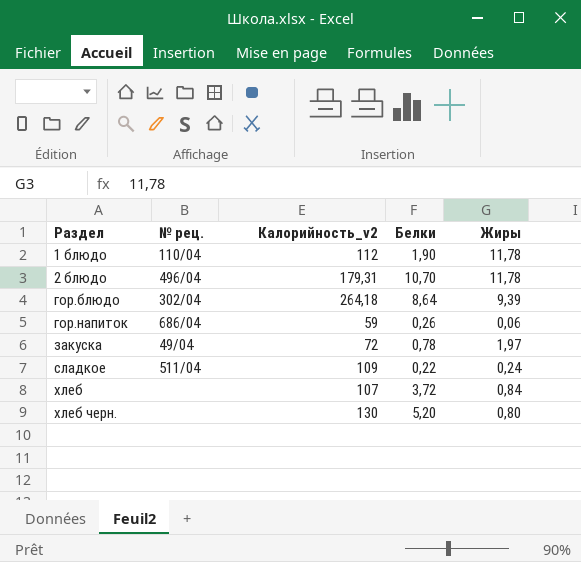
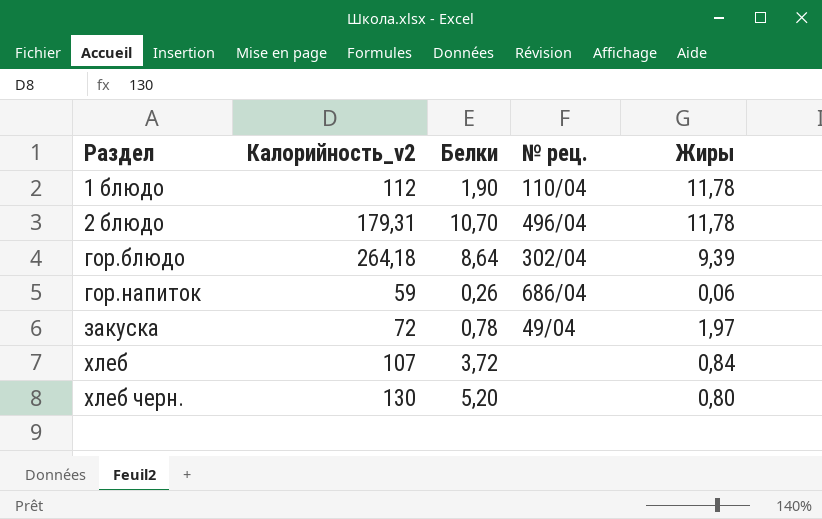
column № рец. | position: 2 -> 4
row сладкое: 511/04 | 109 | 0,22 | 0,24 -> none

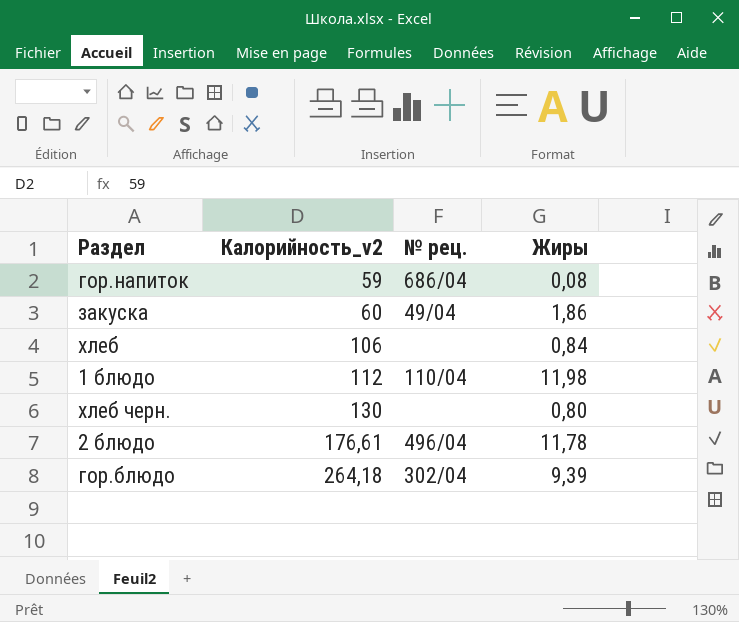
row order: Раздел ascending -> Калорийность_v2 ascending
column Белки | position: 3 -> none
гор.напиток | Жиры: 0,06 -> 0,08
закуска | Калорийность_v2: 72 -> 60
закуска | Жиры: 1,97 -> 1,86
хлеб | Калорийность_v2: 107 -> 106
1 блюдо | Жиры: 11,78 -> 11,98
2 блюдо | Калорийность_v2: 179,31 -> 176,61

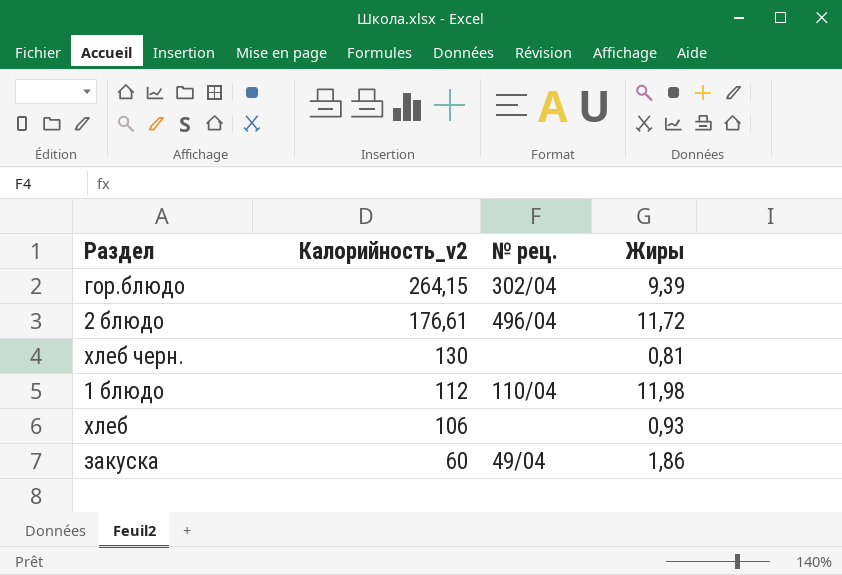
row order: Калорийность_v2 ascending -> Калорийность_v2 descending
row гор.напиток: 59 | 686/04 | 0,08 -> none
гор.блюдо | Калорийность_v2: 264,18 -> 264,15
2 блюдо | Жиры: 11,78 -> 11,72
хлеб черн. | Жиры: 0,80 -> 0,81
хлеб | Жиры: 0,84 -> 0,93

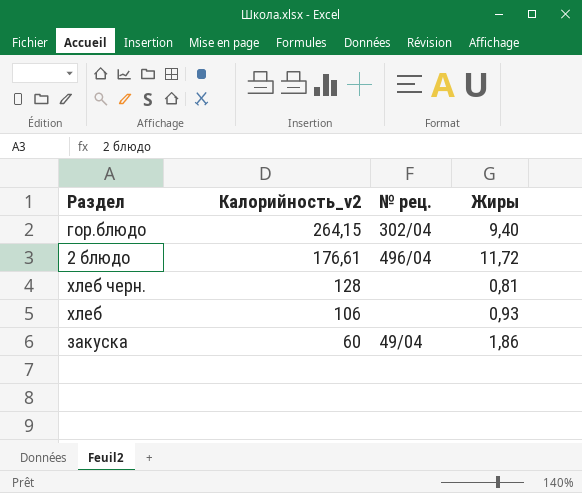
row 1 блюдо: 112 | 110/04 | 11,98 -> none
гор.блюдо | Жиры: 9,39 -> 9,40
хлеб черн. | Калорийность_v2: 130 -> 128

